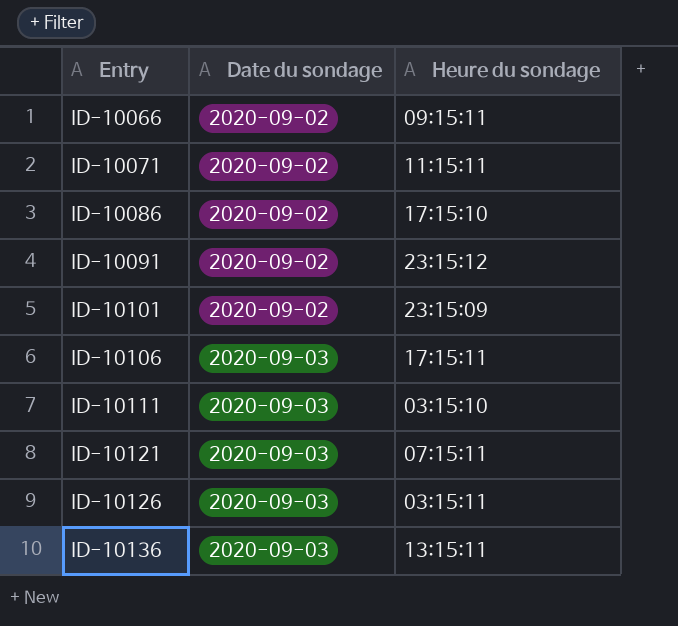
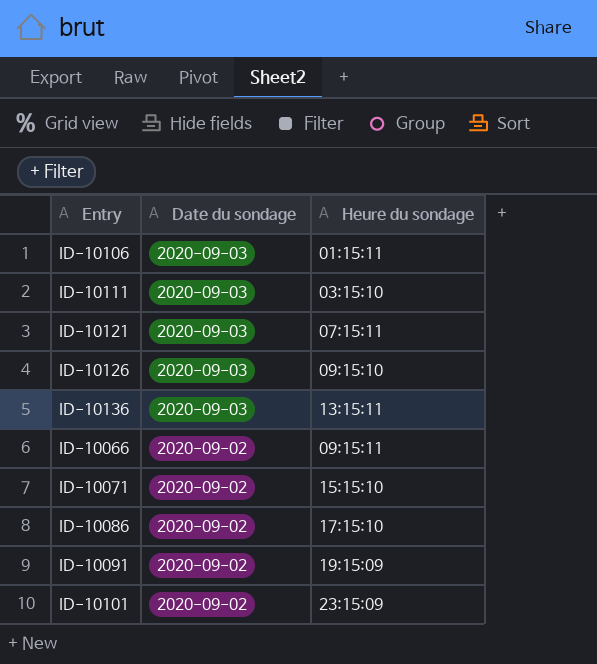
row order: Entry ascending -> Date du sondage descending
ID-10106 | Heure du sondage: 17:15:11 -> 01:15:11
ID-10126 | Heure du sondage: 03:15:11 -> 09:15:10
ID-10071 | Heure du sondage: 11:15:11 -> 15:15:10
ID-10091 | Heure du sondage: 23:15:12 -> 19:15:09

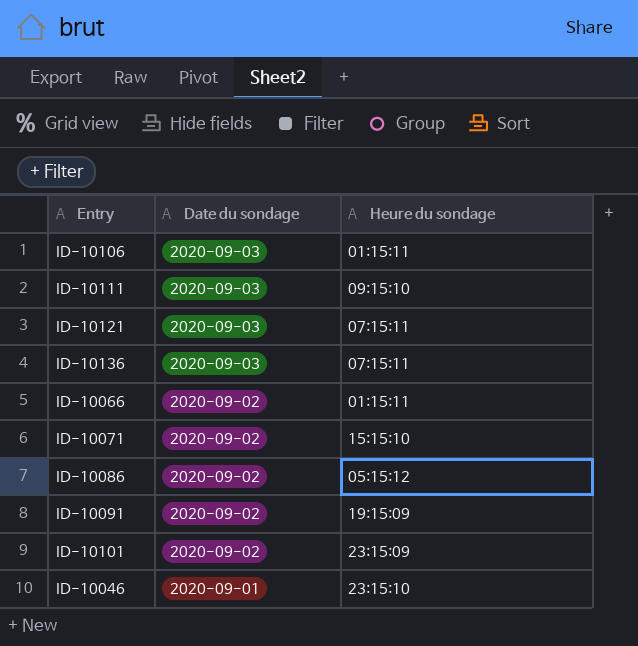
row ID-10126: 2020-09-03 | 09:15:10 -> none
ID-10111 | Heure du sondage: 03:15:10 -> 09:15:10
ID-10136 | Heure du sondage: 13:15:11 -> 07:15:11
ID-10066 | Heure du sondage: 09:15:11 -> 01:15:11
ID-10086 | Heure du sondage: 17:15:10 -> 05:15:12
row ID-10046: none -> 2020-09-01 | 23:15:10

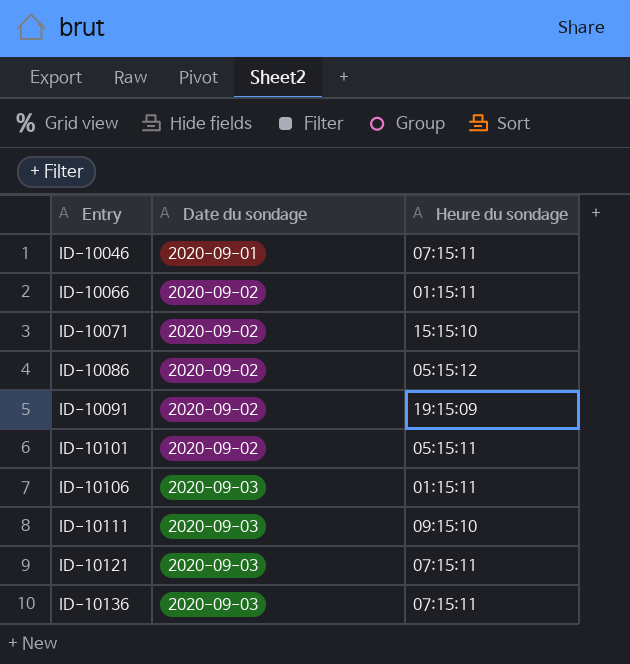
row order: Date du sondage descending -> Entry ascending
ID-10046 | Heure du sondage: 23:15:10 -> 07:15:11
ID-10101 | Heure du sondage: 23:15:09 -> 05:15:11

